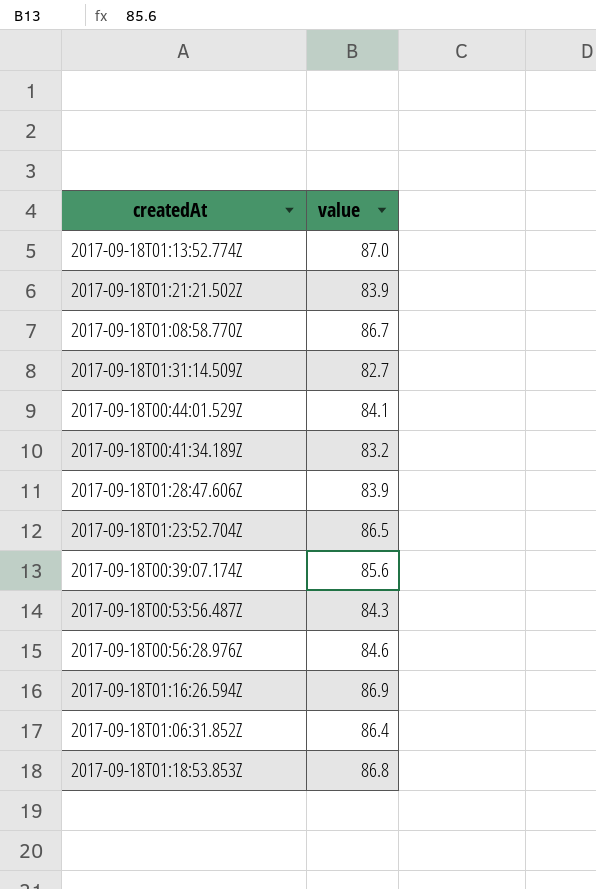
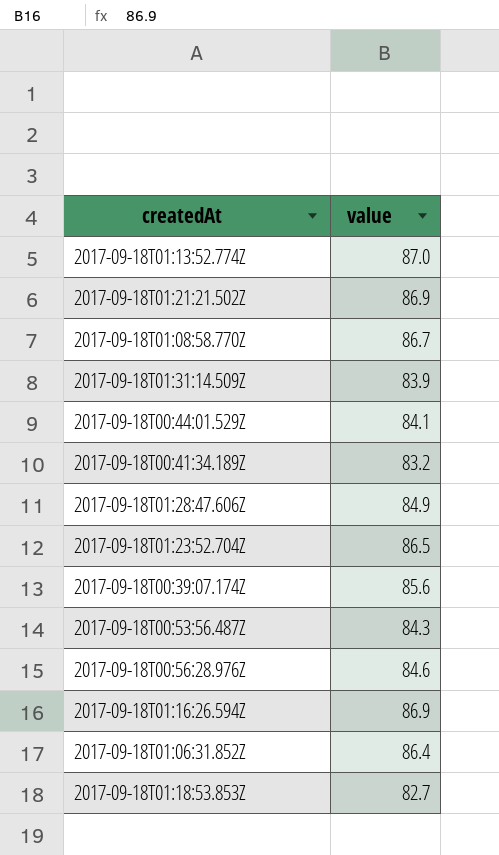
2017-09-18T01:21:21.502Z | value: 83.9 -> 86.9
2017-09-18T01:31:14.509Z | value: 82.7 -> 83.9
2017-09-18T01:28:47.606Z | value: 83.9 -> 84.9
2017-09-18T01:18:53.853Z | value: 86.8 -> 82.7

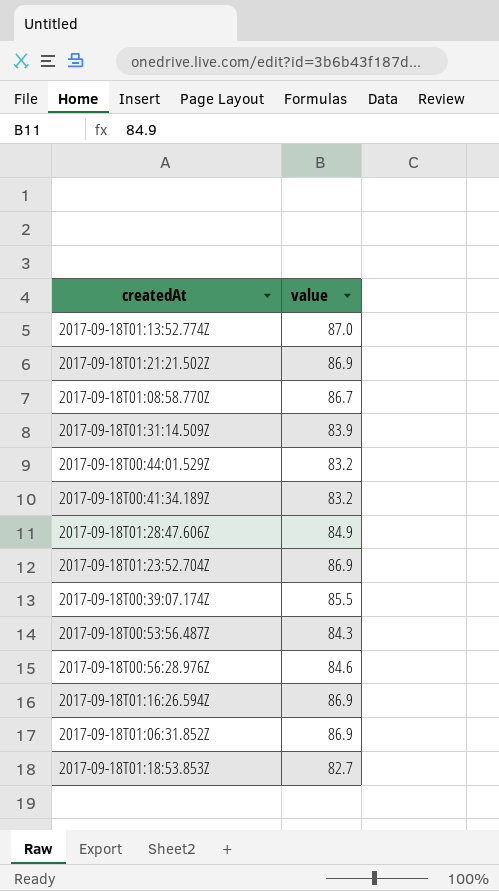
2017-09-18T00:44:01.529Z | value: 84.1 -> 83.2
2017-09-18T01:23:52.704Z | value: 86.5 -> 86.9
2017-09-18T00:39:07.174Z | value: 85.6 -> 85.5
2017-09-18T01:06:31.852Z | value: 86.4 -> 86.9

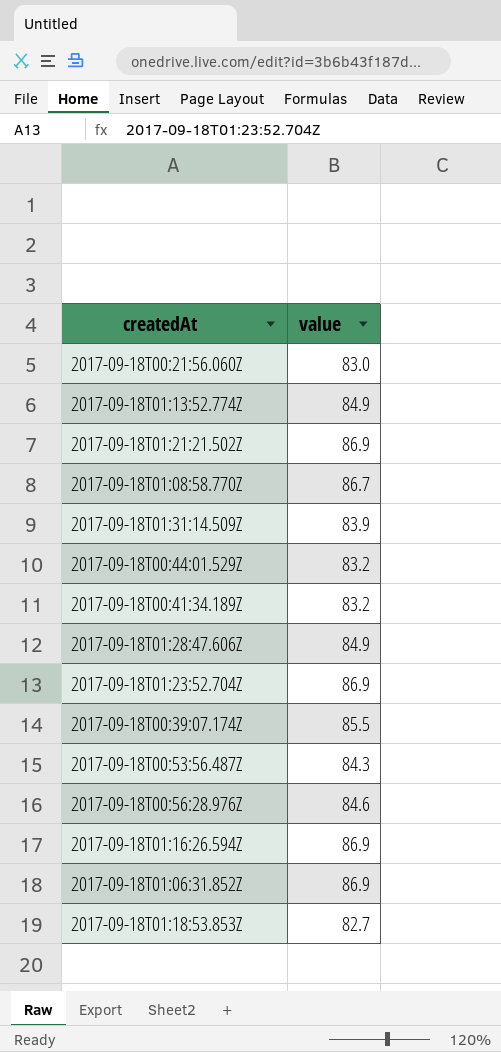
row 2017-09-18T00:21:56.060Z: none -> 83.0
2017-09-18T01:13:52.774Z | value: 87.0 -> 84.9

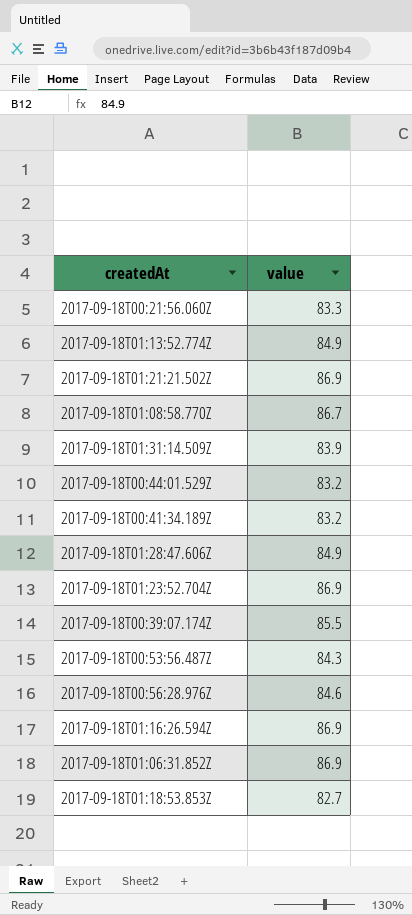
2017-09-18T00:21:56.060Z | value: 83.0 -> 83.3

